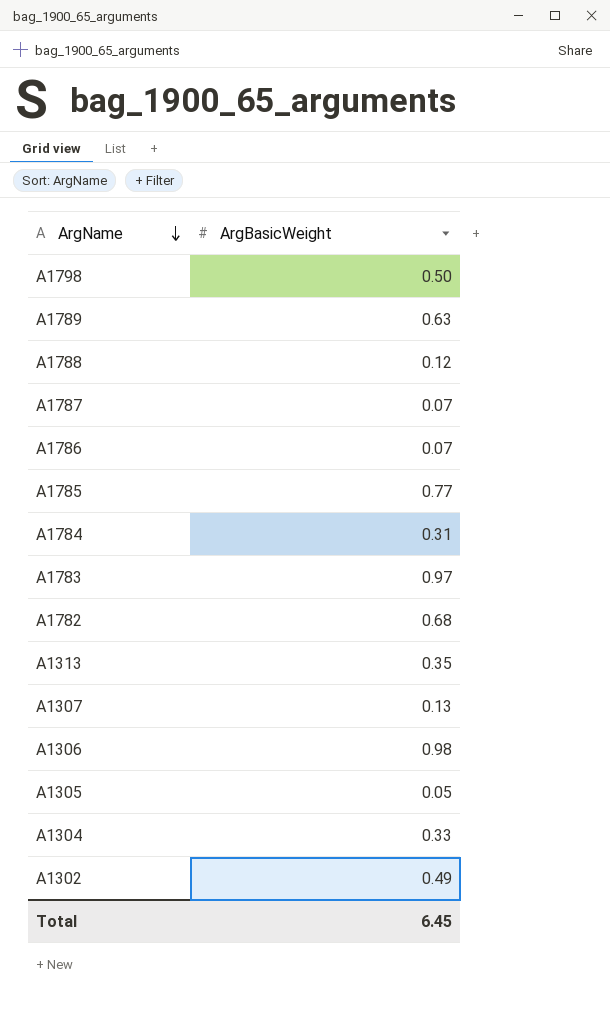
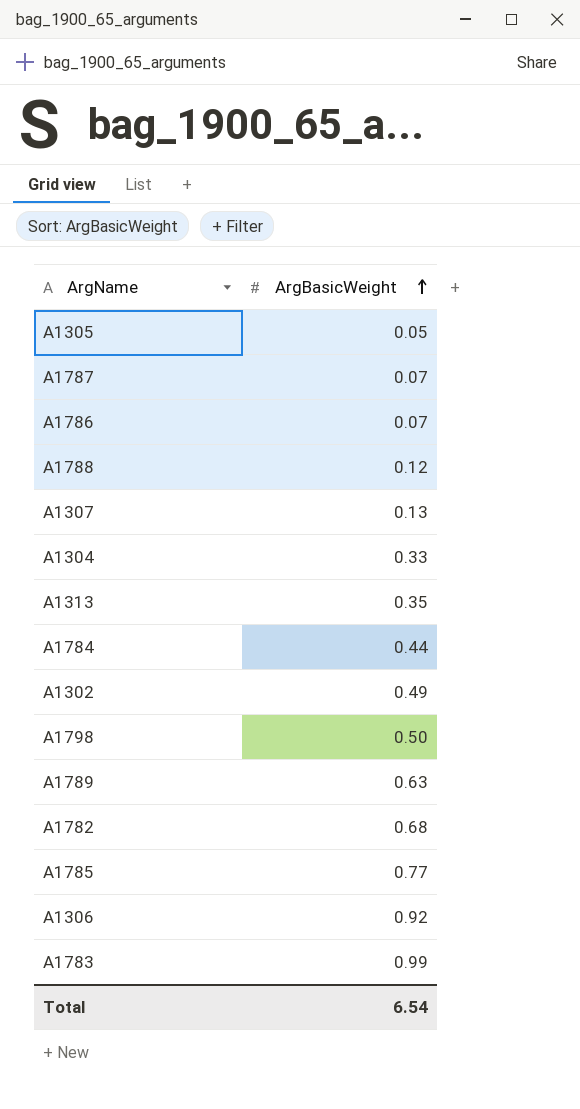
row order: ArgName descending -> ArgBasicWeight ascending
A1784 | ArgBasicWeight: 0.31 -> 0.44
A1306 | ArgBasicWeight: 0.98 -> 0.92
A1783 | ArgBasicWeight: 0.97 -> 0.99
Total | ArgBasicWeight: 6.45 -> 6.54

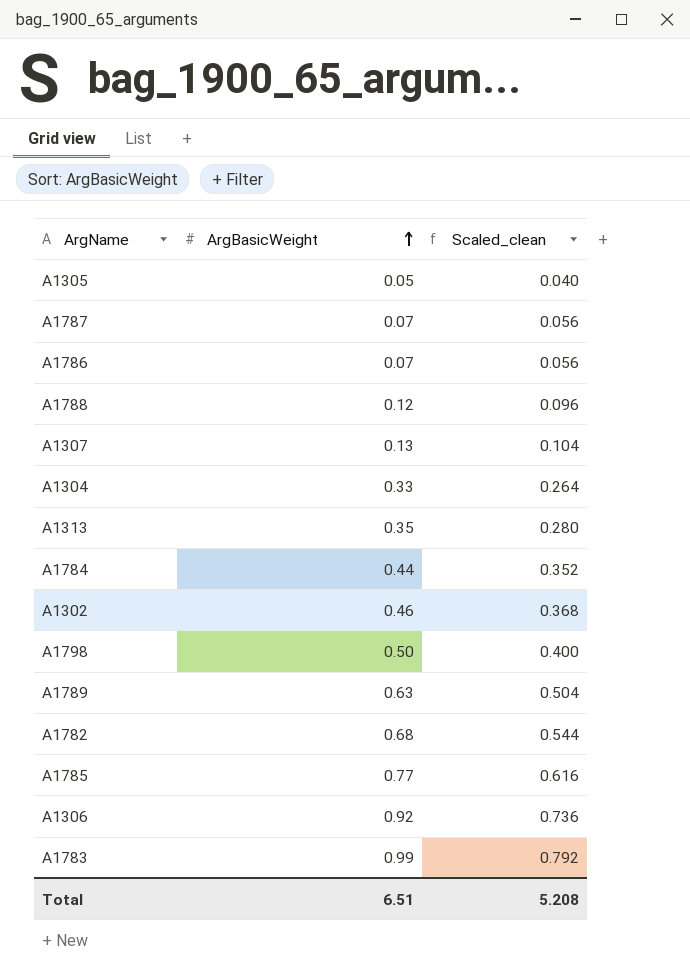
column Scaled_clean | formula: none -> [ArgBasicWeight] * 0.8
A1302 | ArgBasicWeight: 0.49 -> 0.46
Total | ArgBasicWeight: 6.54 -> 6.51

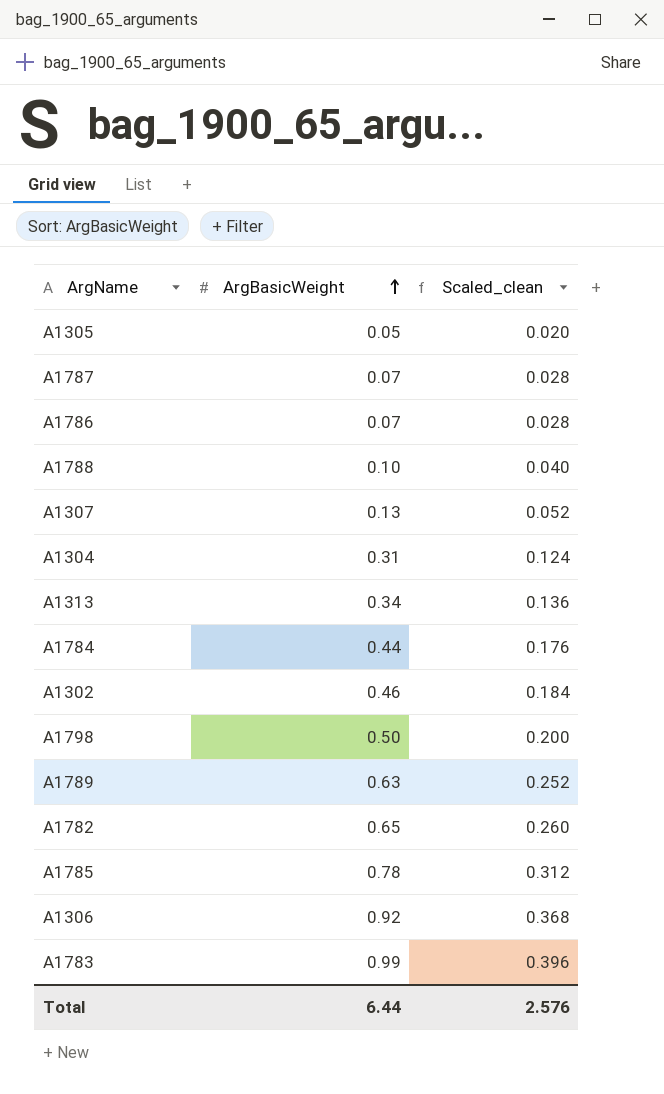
column Scaled_clean | formula: [ArgBasicWeight] * 0.8 -> [ArgBasicWeight] * 0.4
A1788 | ArgBasicWeight: 0.12 -> 0.10
A1304 | ArgBasicWeight: 0.33 -> 0.31
A1313 | ArgBasicWeight: 0.35 -> 0.34
A1782 | ArgBasicWeight: 0.68 -> 0.65
A1785 | ArgBasicWeight: 0.77 -> 0.78
Total | ArgBasicWeight: 6.51 -> 6.44
Total | Scaled_clean: 5.208 -> 2.576

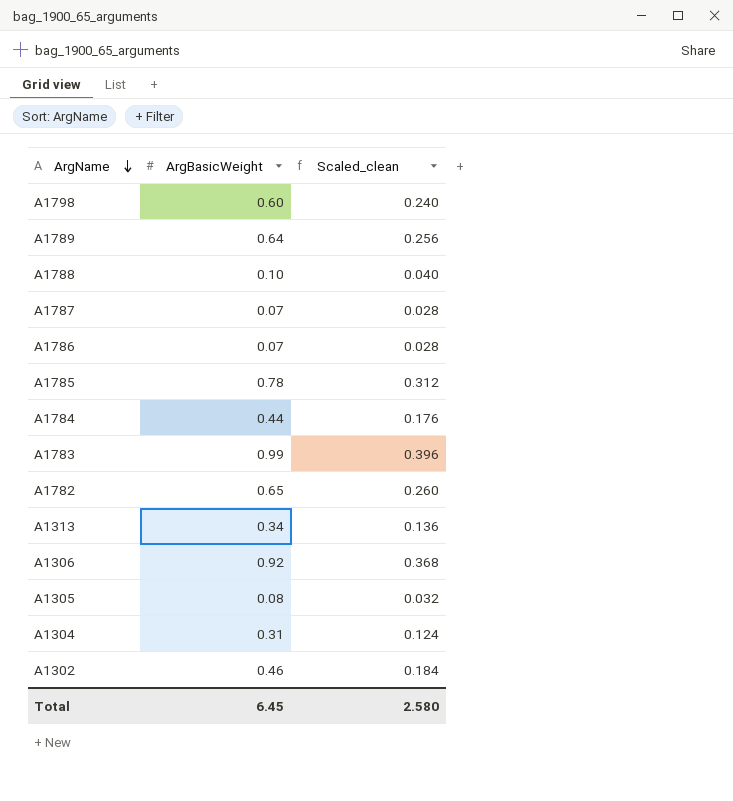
row order: ArgBasicWeight ascending -> ArgName descending
row A1307: 0.13 | 0.052 -> none
A1798 | ArgBasicWeight: 0.50 -> 0.60
A1798 | Scaled_clean: 0.200 -> 0.240
A1789 | ArgBasicWeight: 0.63 -> 0.64
A1789 | Scaled_clean: 0.252 -> 0.256
A1305 | ArgBasicWeight: 0.05 -> 0.08
A1305 | Scaled_clean: 0.020 -> 0.032
Total | ArgBasicWeight: 6.44 -> 6.45
Total | Scaled_clean: 2.576 -> 2.580

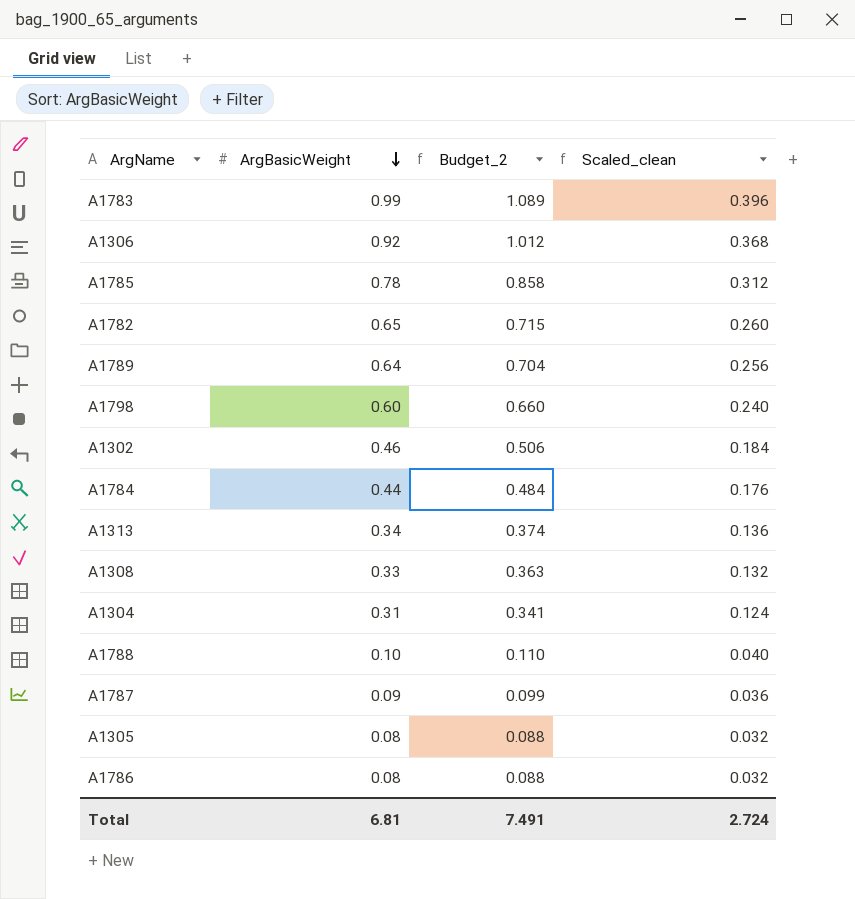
row order: ArgName descending -> ArgBasicWeight descending
column Budget_2 | formula: none -> [ArgBasicWeight] * 1.1
row A1308: none -> 0.33 | 0.363 | 0.132
A1787 | ArgBasicWeight: 0.07 -> 0.09
A1787 | Scaled_clean: 0.028 -> 0.036
A1786 | ArgBasicWeight: 0.07 -> 0.08
A1786 | Scaled_clean: 0.028 -> 0.032
Total | ArgBasicWeight: 6.45 -> 6.81
Total | Scaled_clean: 2.580 -> 2.724

